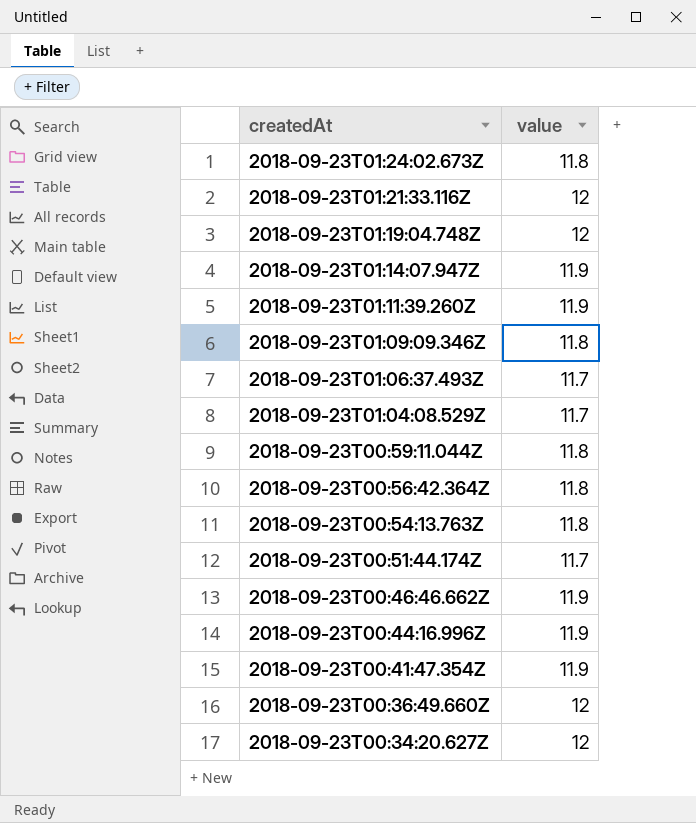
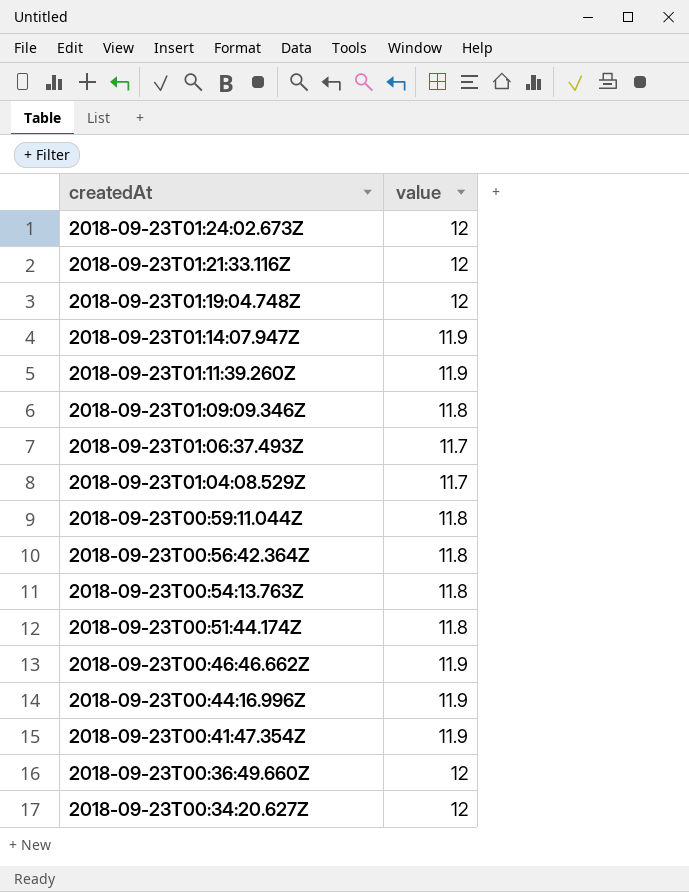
2018-09-23T01:24:02.673Z | value: 11.8 -> 12
2018-09-23T00:51:44.174Z | value: 11.7 -> 11.8

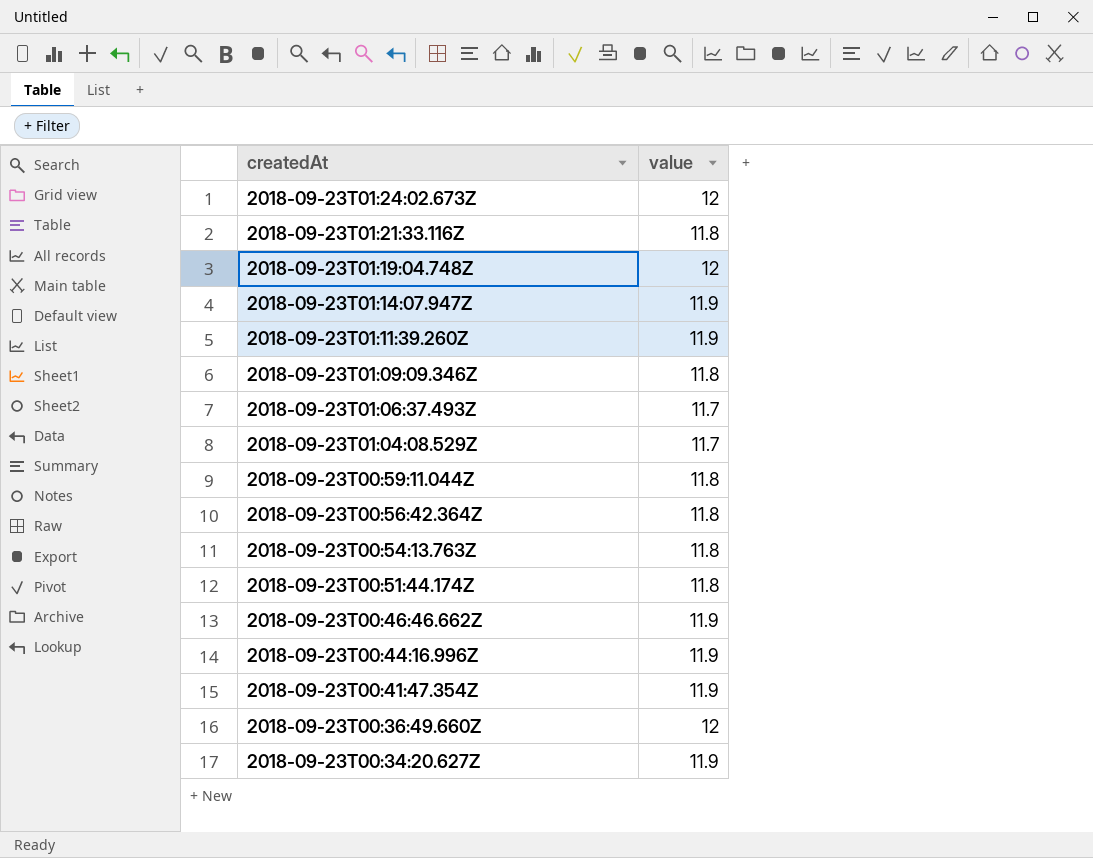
2018-09-23T01:21:33.116Z | value: 12 -> 11.8
2018-09-23T00:34:20.627Z | value: 12 -> 11.9

